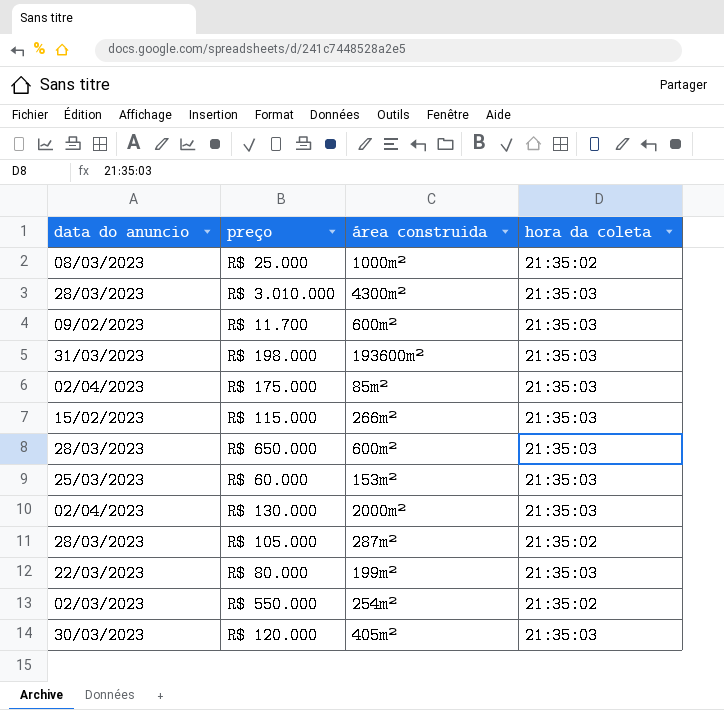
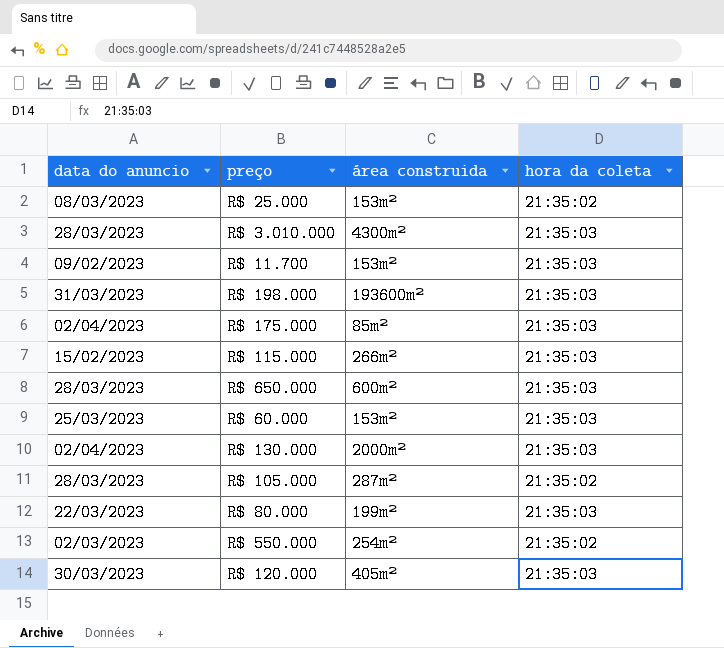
R$ 25.000 | área construida: 1000m² -> 153m²
R$ 11.700 | área construida: 600m² -> 153m²

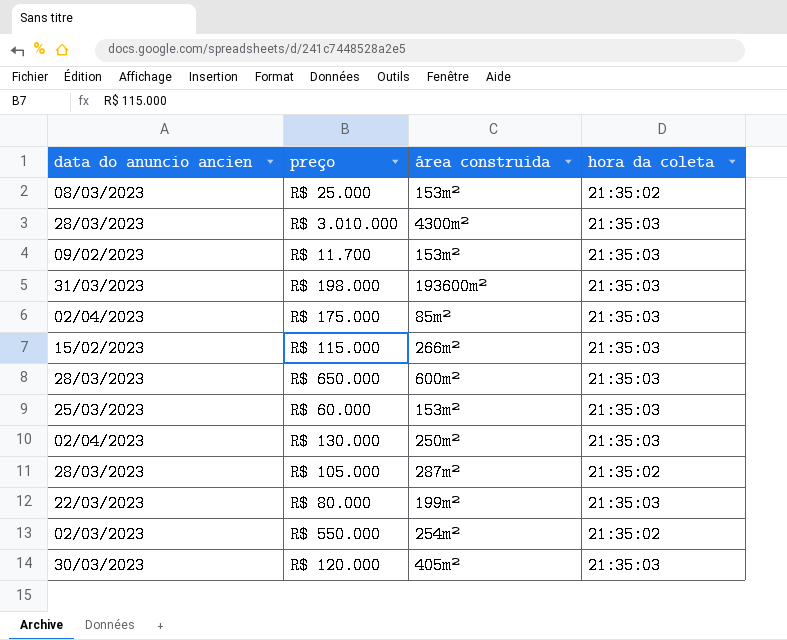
column name: data do anuncio -> data do anuncio ancien
R$ 130.000 | área construida: 2000m² -> 250m²

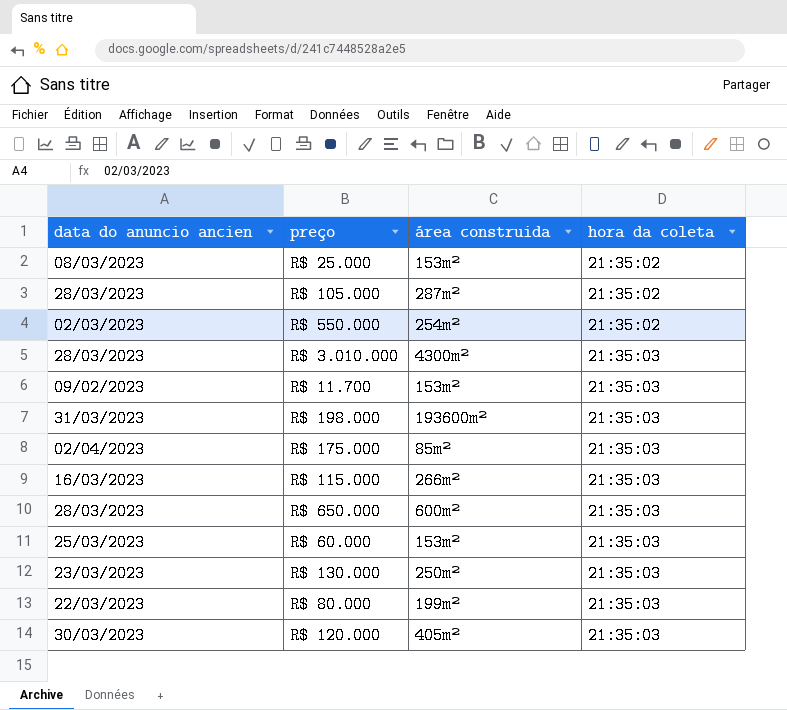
row order: none -> hora da coleta ascending
R$ 115.000 | data do anuncio ancien: 15/02/2023 -> 16/03/2023
R$ 130.000 | data do anuncio ancien: 02/04/2023 -> 23/03/2023

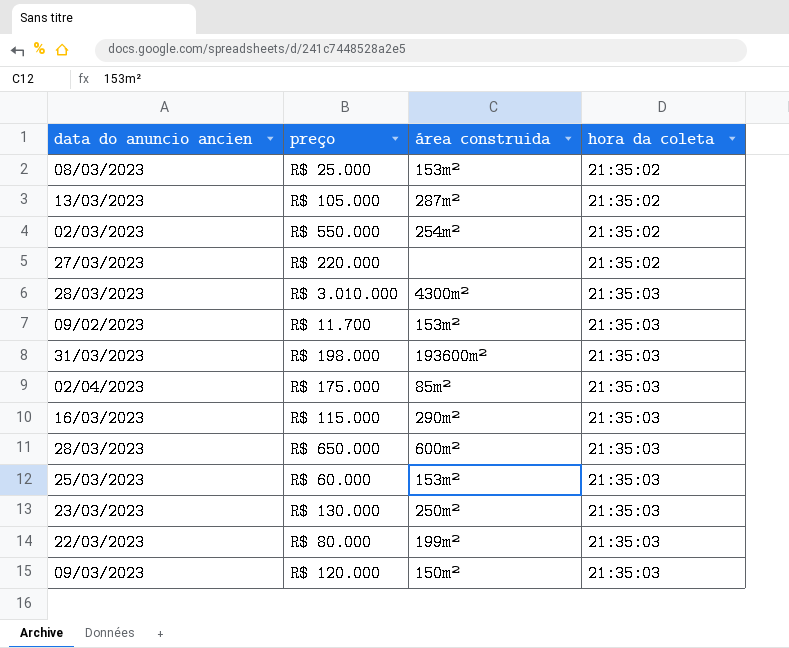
R$ 105.000 | data do anuncio ancien: 28/03/2023 -> 13/03/2023
row R$ 220.000: none -> 27/03/2023 | none | 21:35:02
R$ 115.000 | área construida: 266m² -> 290m²
R$ 120.000 | data do anuncio ancien: 30/03/2023 -> 09/03/2023
R$ 120.000 | área construida: 405m² -> 150m²

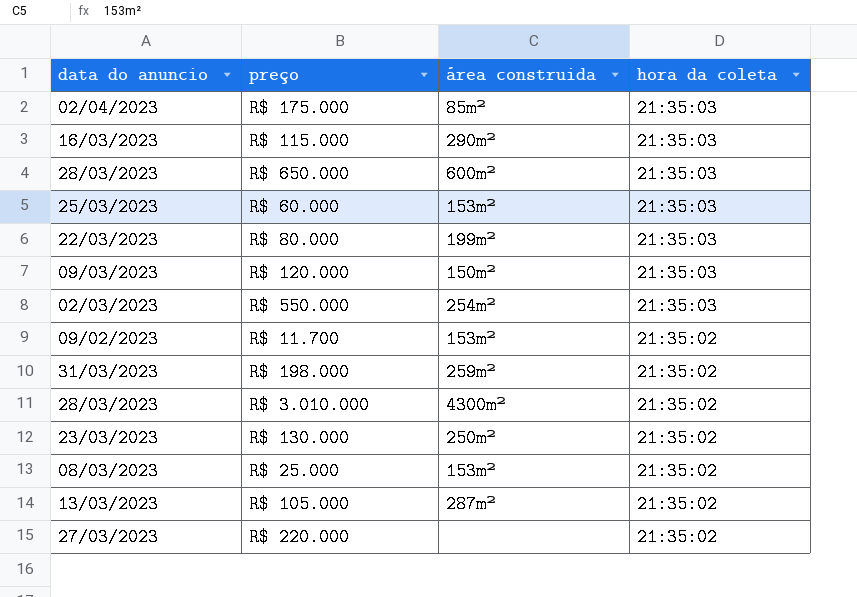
row order: hora da coleta ascending -> hora da coleta descending
column name: data do anuncio ancien -> data do anuncio
R$ 550.000 | hora da coleta: 21:35:02 -> 21:35:03
R$ 11.700 | hora da coleta: 21:35:03 -> 21:35:02
R$ 198.000 | área construida: 193600m² -> 259m²
R$ 198.000 | hora da coleta: 21:35:03 -> 21:35:02
R$ 3.010.000 | hora da coleta: 21:35:03 -> 21:35:02
R$ 130.000 | hora da coleta: 21:35:03 -> 21:35:02

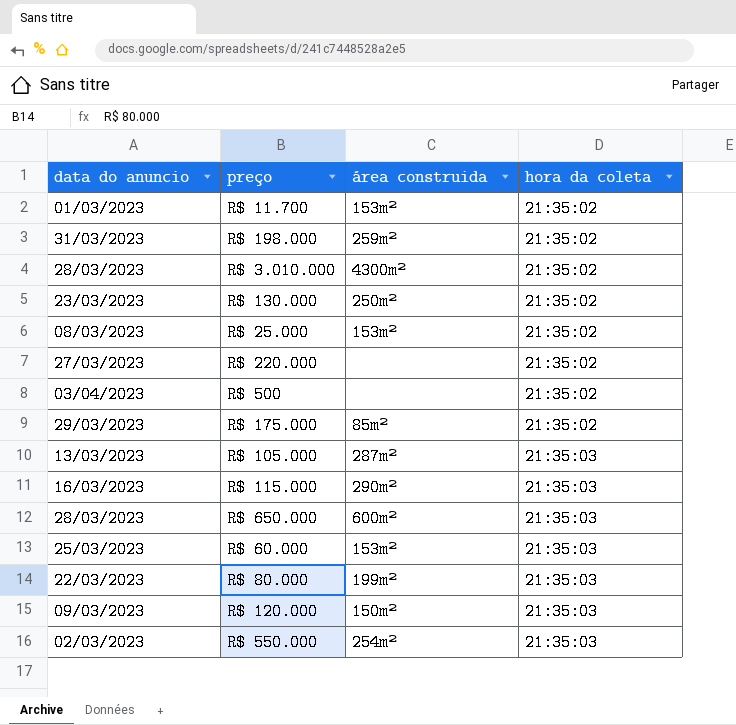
row order: hora da coleta descending -> hora da coleta ascending
R$ 11.700 | data do anuncio: 09/02/2023 -> 01/03/2023
row R$ 500: none -> 03/04/2023 | none | 21:35:02
R$ 175.000 | data do anuncio: 02/04/2023 -> 29/03/2023
R$ 175.000 | hora da coleta: 21:35:03 -> 21:35:02
R$ 105.000 | hora da coleta: 21:35:02 -> 21:35:03

